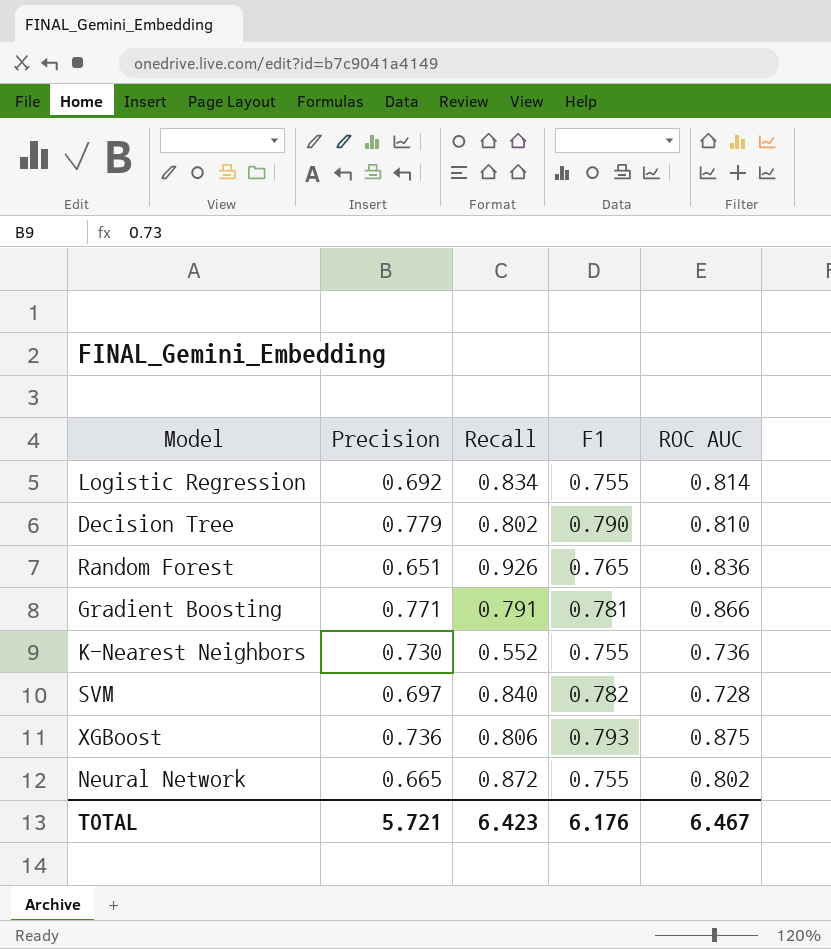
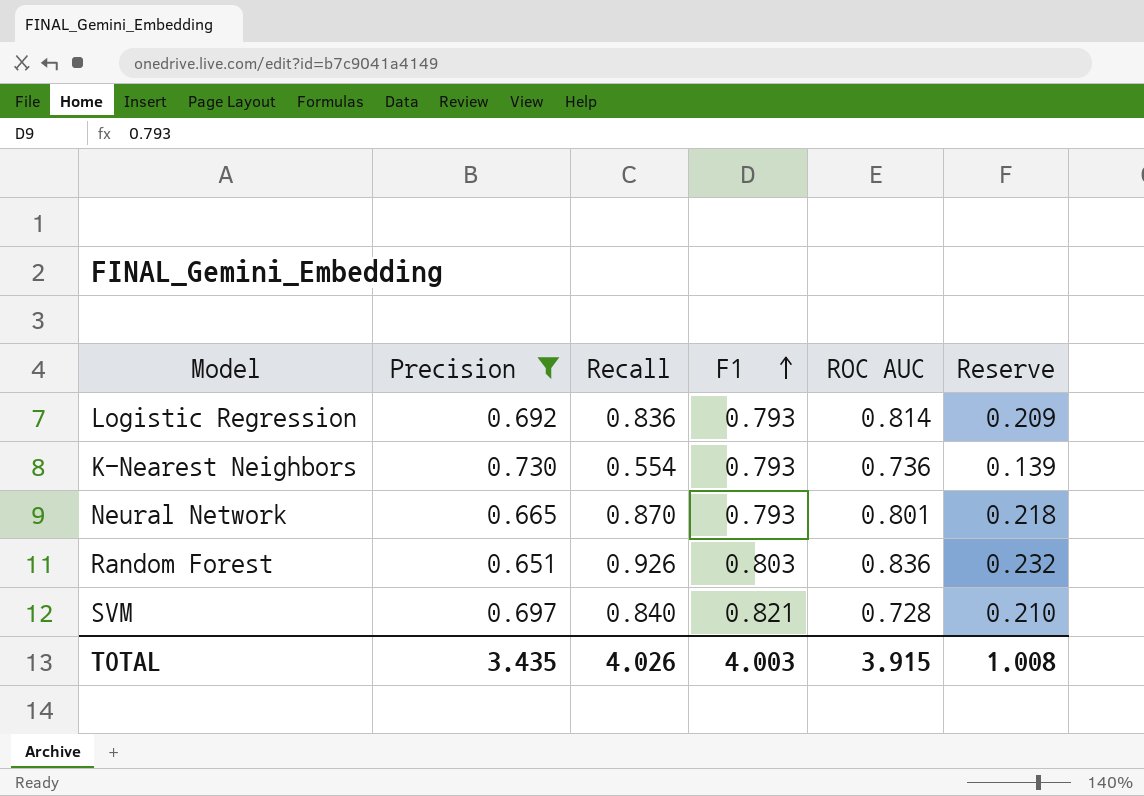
filter: none -> Precision <= 0.730
row order: none -> F1 ascending
column Reserve | formula: none -> [Recall] * 0.25
Logistic Regression | Recall: 0.834 -> 0.836
Logistic Regression | F1: 0.755 -> 0.793
K-Nearest Neighbors | Recall: 0.552 -> 0.554
K-Nearest Neighbors | F1: 0.755 -> 0.793
Neural Network | Recall: 0.872 -> 0.870
Neural Network | F1: 0.755 -> 0.793
Neural Network | ROC AUC: 0.802 -> 0.801
Random Forest | F1: 0.765 -> 0.803
SVM | F1: 0.782 -> 0.821
TOTAL | Precision: 5.721 -> 3.435
TOTAL | Recall: 6.423 -> 4.026
TOTAL | F1: 6.176 -> 4.003
TOTAL | ROC AUC: 6.467 -> 3.915

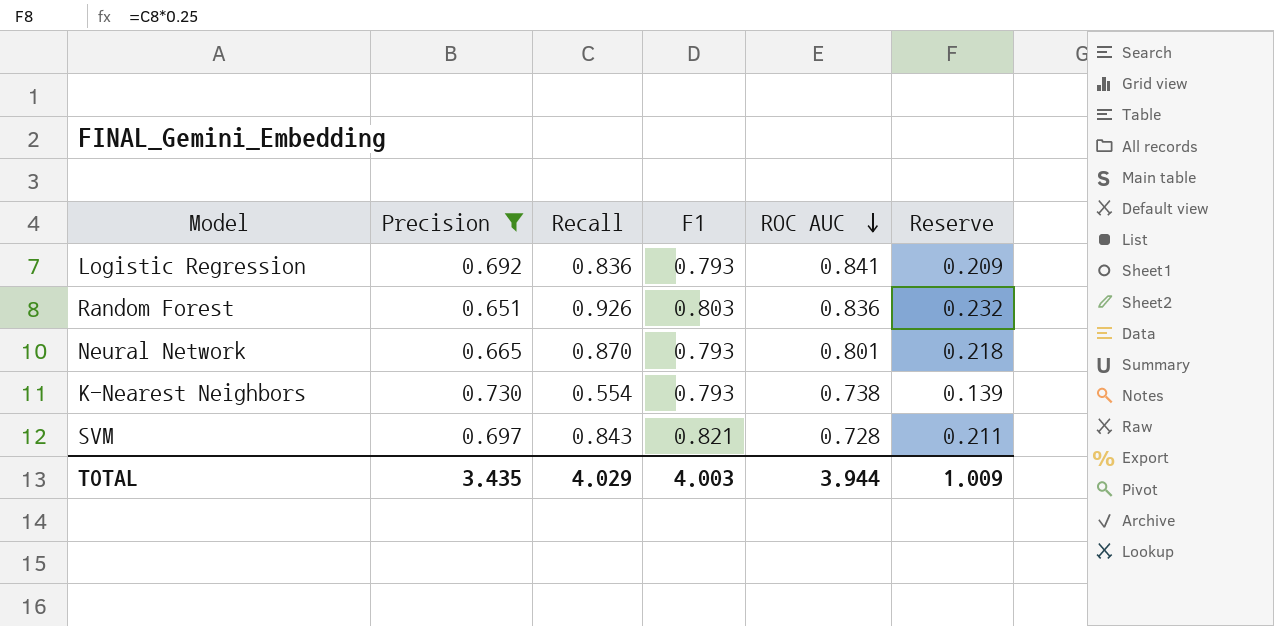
row order: F1 ascending -> ROC AUC descending
Logistic Regression | ROC AUC: 0.814 -> 0.841
K-Nearest Neighbors | ROC AUC: 0.736 -> 0.738
SVM | Recall: 0.840 -> 0.843
SVM | Reserve: 0.210 -> 0.211
TOTAL | Recall: 4.026 -> 4.029
TOTAL | ROC AUC: 3.915 -> 3.944
TOTAL | Reserve: 1.008 -> 1.009

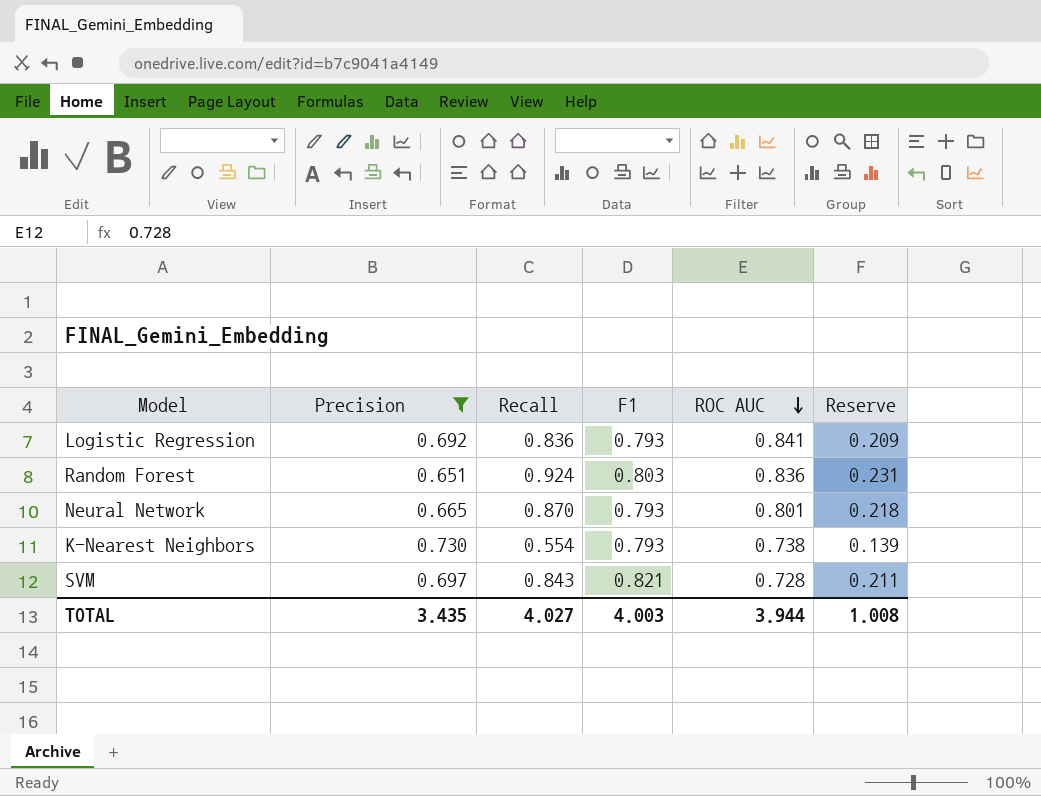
Random Forest | Recall: 0.926 -> 0.924
Random Forest | Reserve: 0.232 -> 0.231
TOTAL | Recall: 4.029 -> 4.027
TOTAL | Reserve: 1.009 -> 1.008

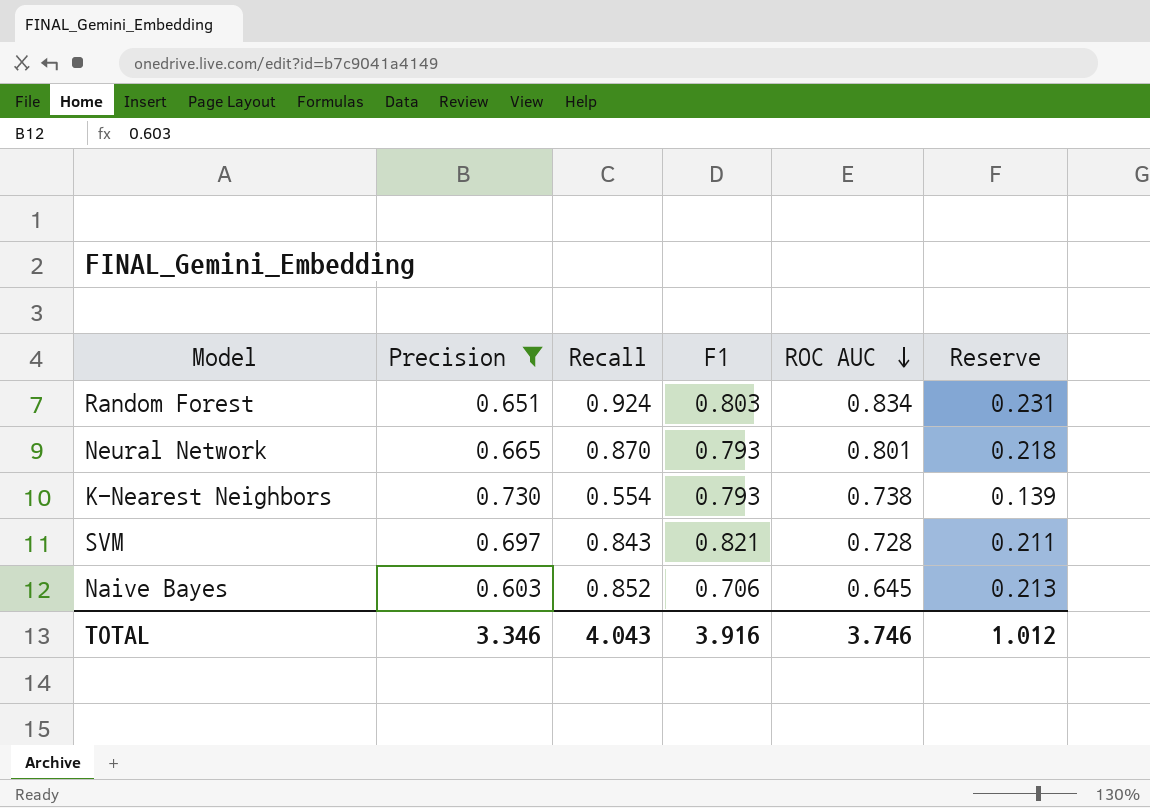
row Logistic Regression: 0.692 | 0.836 | 0.793 | 0.841 | 0.209 -> none
Random Forest | ROC AUC: 0.836 -> 0.834
row Naive Bayes: none -> 0.603 | 0.852 | 0.706 | 0.645 | 0.213
TOTAL | Precision: 3.435 -> 3.346
TOTAL | Recall: 4.027 -> 4.043
TOTAL | F1: 4.003 -> 3.916
TOTAL | ROC AUC: 3.944 -> 3.746
TOTAL | Reserve: 1.008 -> 1.012

